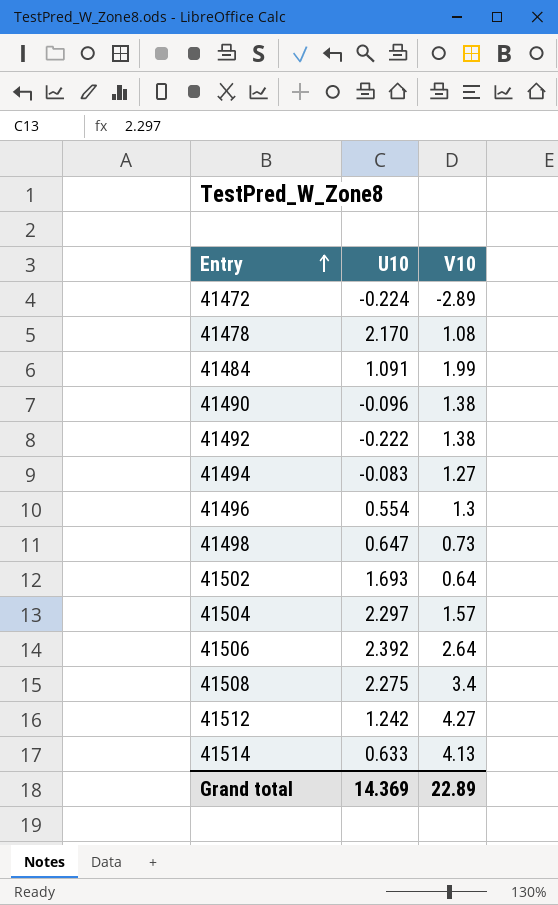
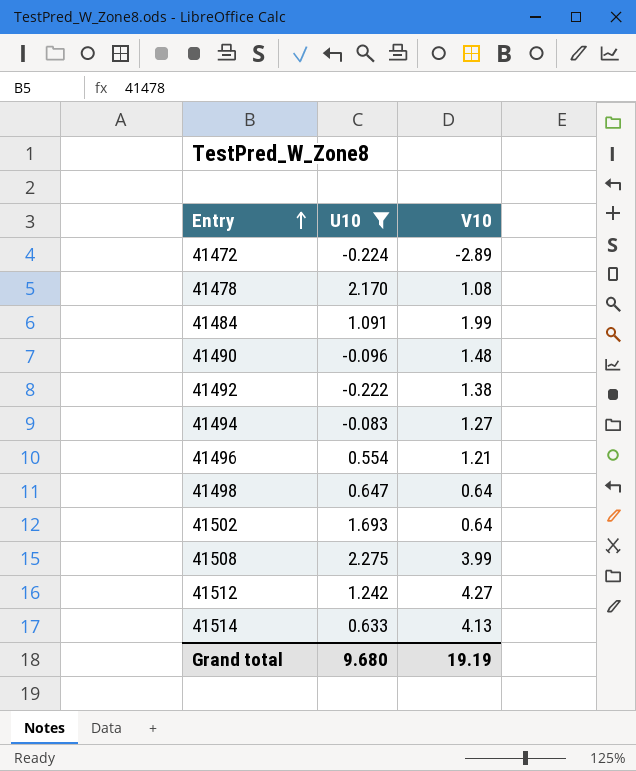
filter: none -> U10 <= 2.275
41490 | V10: 1.38 -> 1.48
41496 | V10: 1.3 -> 1.21
41498 | V10: 0.73 -> 0.64
41508 | V10: 3.4 -> 3.99
Grand total | U10: 14.369 -> 9.680
Grand total | V10: 22.89 -> 19.19

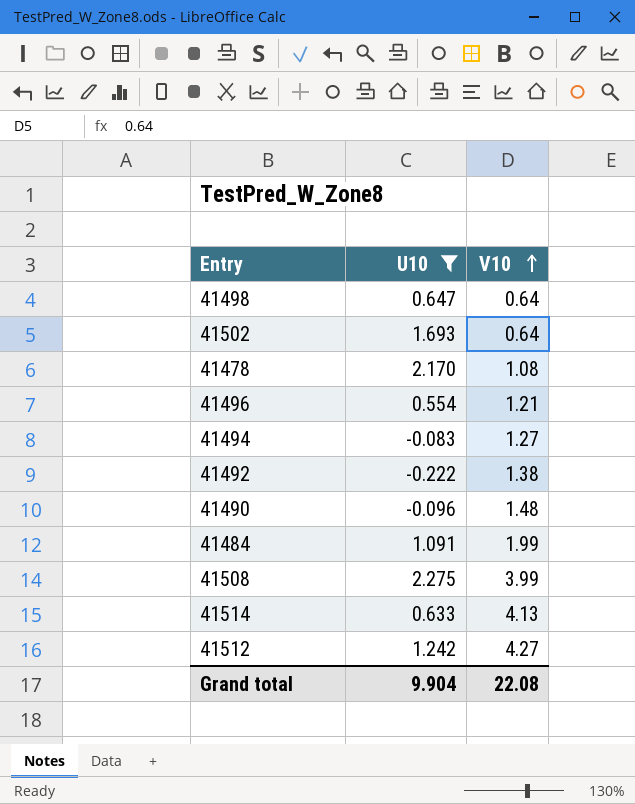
row order: Entry ascending -> V10 ascending
row 41472: -0.224 | -2.89 -> none
Grand total | U10: 9.680 -> 9.904
Grand total | V10: 19.19 -> 22.08

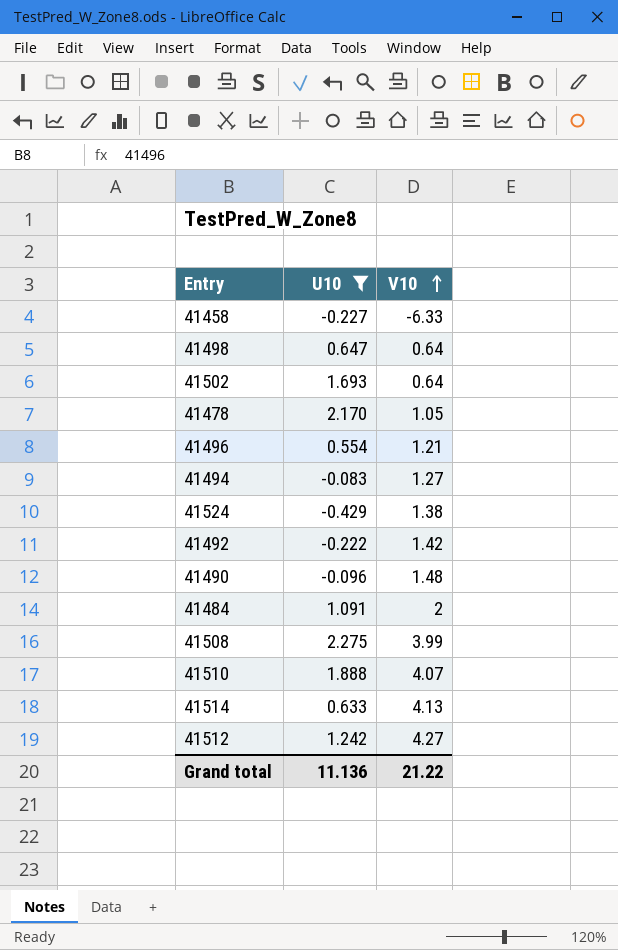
row 41458: none -> -0.227 | -6.33
41478 | V10: 1.08 -> 1.05
row 41524: none -> -0.429 | 1.38
41492 | V10: 1.38 -> 1.42
41484 | V10: 1.99 -> 2
row 41510: none -> 1.888 | 4.07
Grand total | U10: 9.904 -> 11.136
Grand total | V10: 22.08 -> 21.22

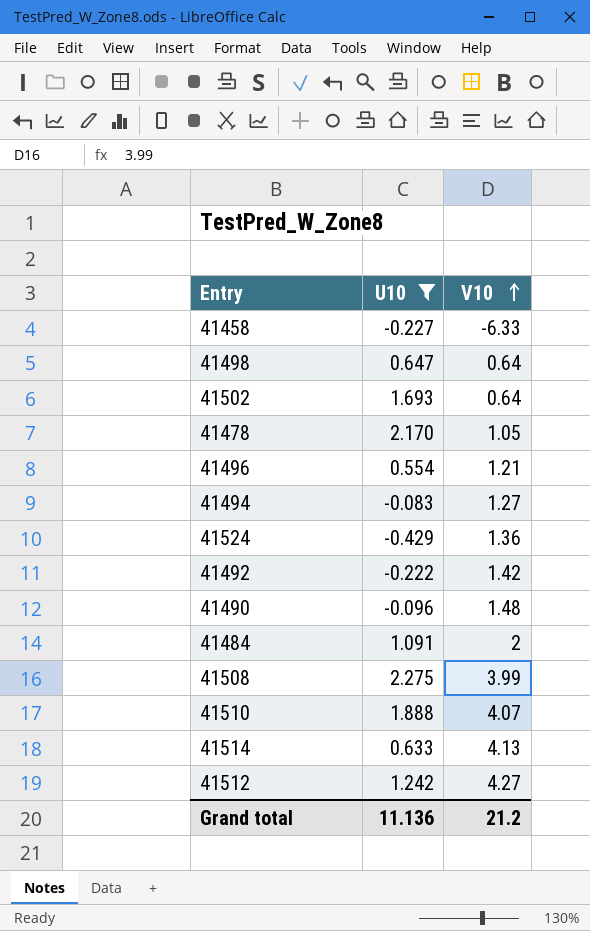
41524 | V10: 1.38 -> 1.36
Grand total | V10: 21.22 -> 21.2

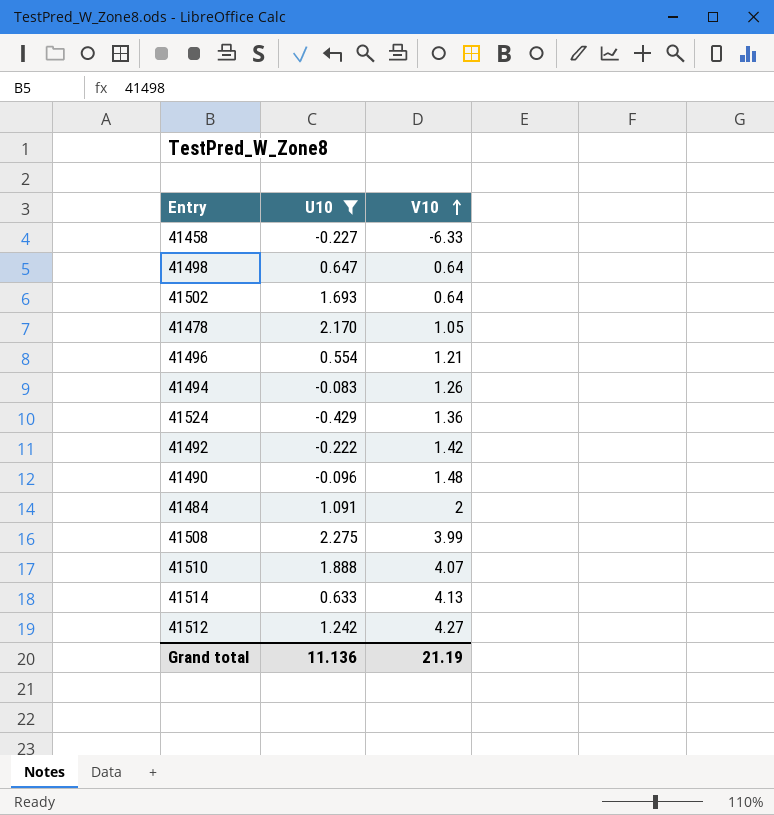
41494 | V10: 1.27 -> 1.26
Grand total | V10: 21.2 -> 21.19

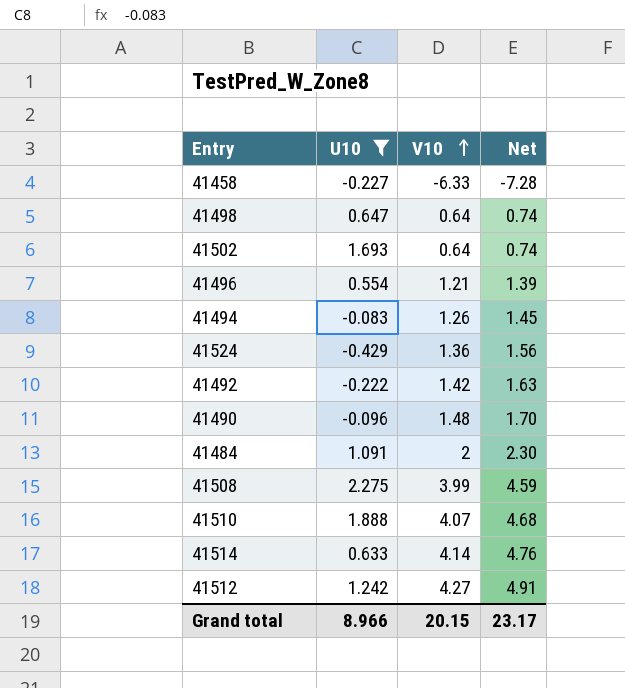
column Net | formula: none -> [V10] * 1.15
row 41478: 2.170 | 1.05 -> none
41514 | V10: 4.13 -> 4.14
Grand total | U10: 11.136 -> 8.966
Grand total | V10: 21.19 -> 20.15

